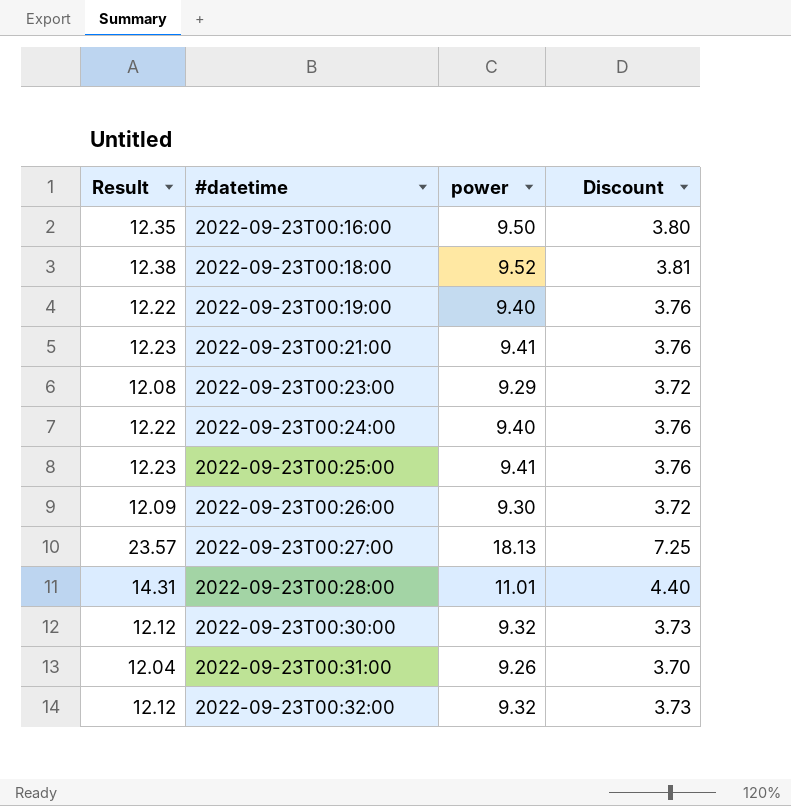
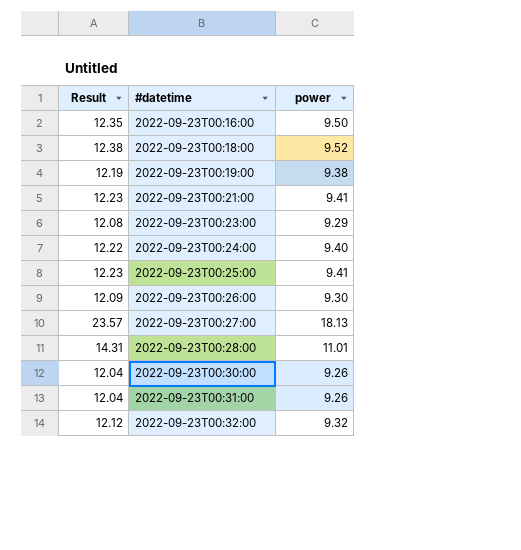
column Discount | formula: [power] * 0.4 -> none
2022-09-23T00:19:00 | Result: 12.22 -> 12.19
2022-09-23T00:19:00 | power: 9.40 -> 9.38
2022-09-23T00:30:00 | Result: 12.12 -> 12.04
2022-09-23T00:30:00 | power: 9.32 -> 9.26

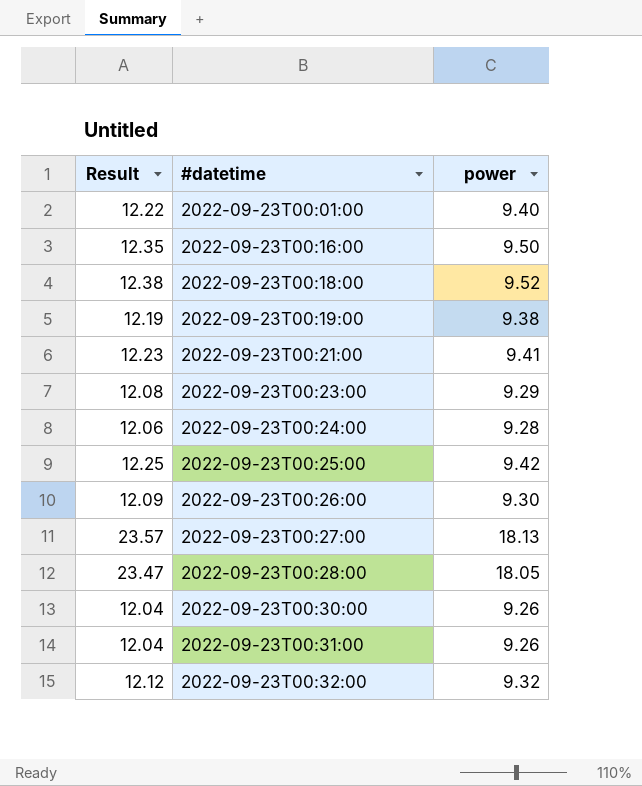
row 2022-09-23T00:01:00: none -> 12.22 | 9.40
2022-09-23T00:24:00 | Result: 12.22 -> 12.06
2022-09-23T00:24:00 | power: 9.40 -> 9.28
2022-09-23T00:25:00 | Result: 12.23 -> 12.25
2022-09-23T00:25:00 | power: 9.41 -> 9.42
2022-09-23T00:28:00 | Result: 14.31 -> 23.47
2022-09-23T00:28:00 | power: 11.01 -> 18.05

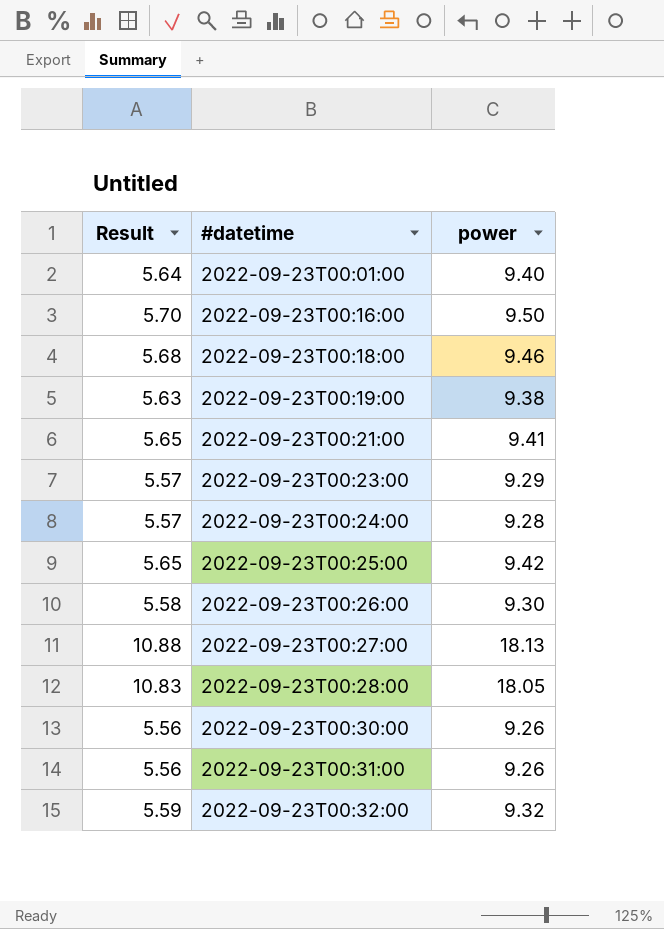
column Result | formula: [power] * 1.3 -> [power] * 0.6
2022-09-23T00:18:00 | power: 9.52 -> 9.46

